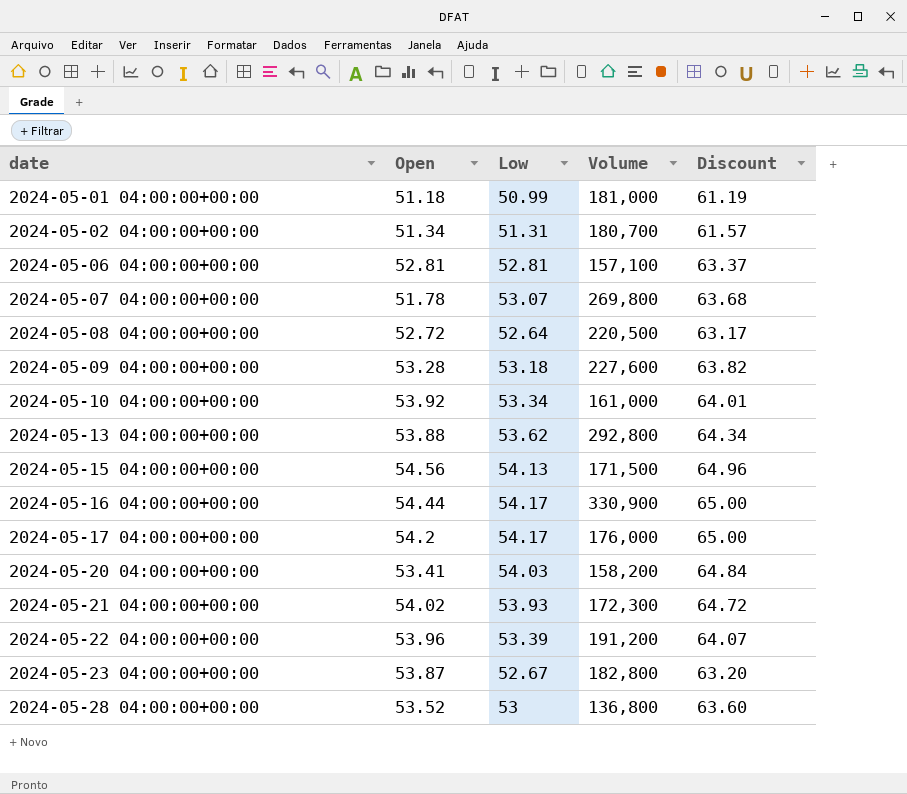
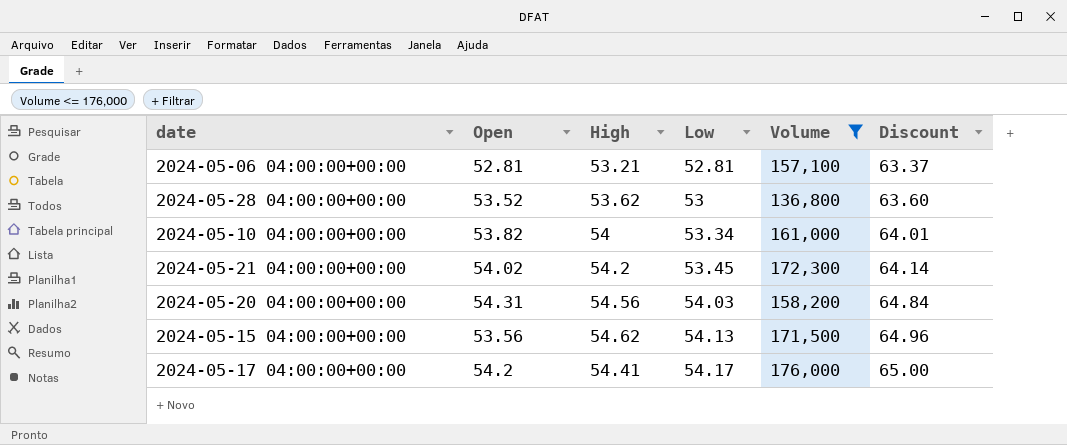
filter: none -> Volume <= 176,000
row order: date ascending -> Low ascending
column High | position: none -> 3
2024-05-10 04:00:00+00:00 | Open: 53.92 -> 53.82
2024-05-21 04:00:00+00:00 | Low: 53.93 -> 53.45
2024-05-21 04:00:00+00:00 | Discount: 64.72 -> 64.14
2024-05-20 04:00:00+00:00 | Open: 53.41 -> 54.31
2024-05-15 04:00:00+00:00 | Open: 54.56 -> 53.56

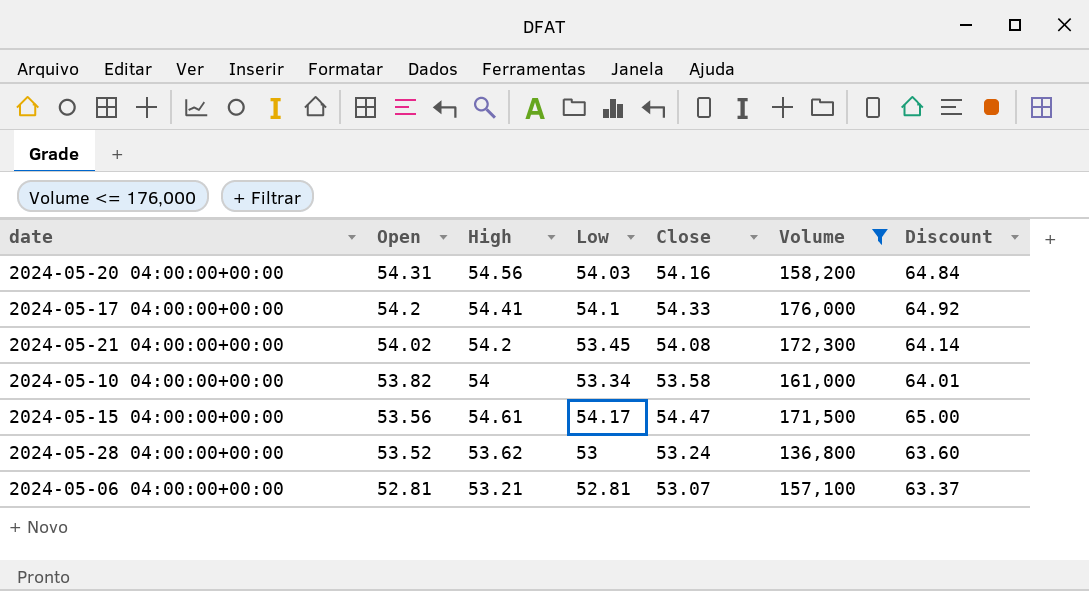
row order: Low ascending -> Open descending
column Close | position: none -> 5
2024-05-17 04:00:00+00:00 | Low: 54.17 -> 54.1
2024-05-17 04:00:00+00:00 | Discount: 65.00 -> 64.92
2024-05-15 04:00:00+00:00 | High: 54.62 -> 54.61
2024-05-15 04:00:00+00:00 | Low: 54.13 -> 54.17
2024-05-15 04:00:00+00:00 | Discount: 64.96 -> 65.00

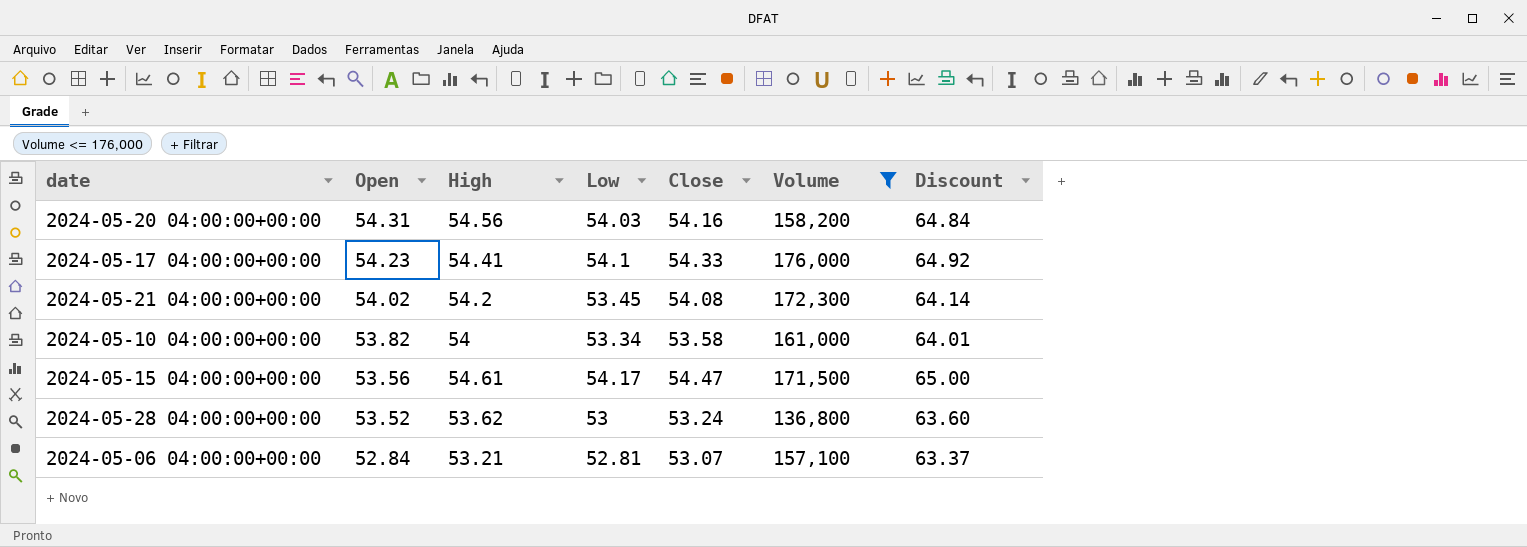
2024-05-17 04:00:00+00:00 | Open: 54.2 -> 54.23
2024-05-06 04:00:00+00:00 | Open: 52.81 -> 52.84

